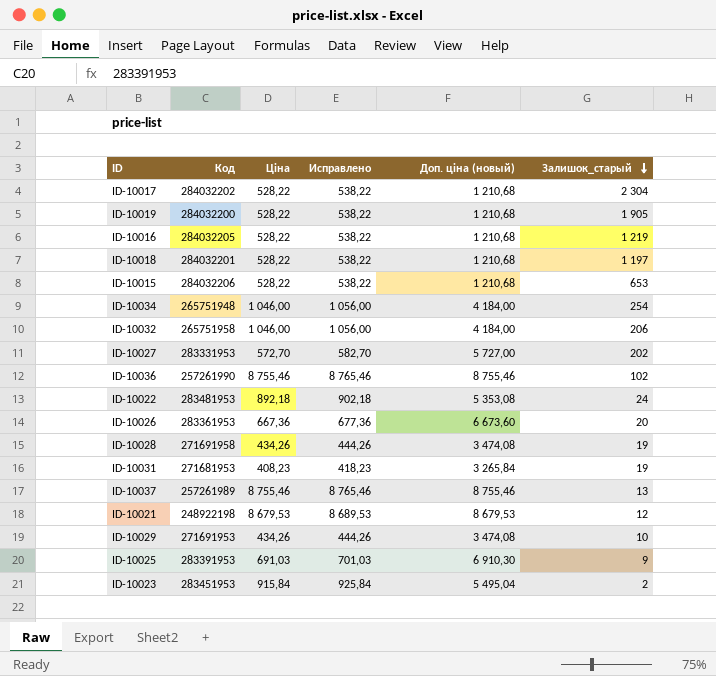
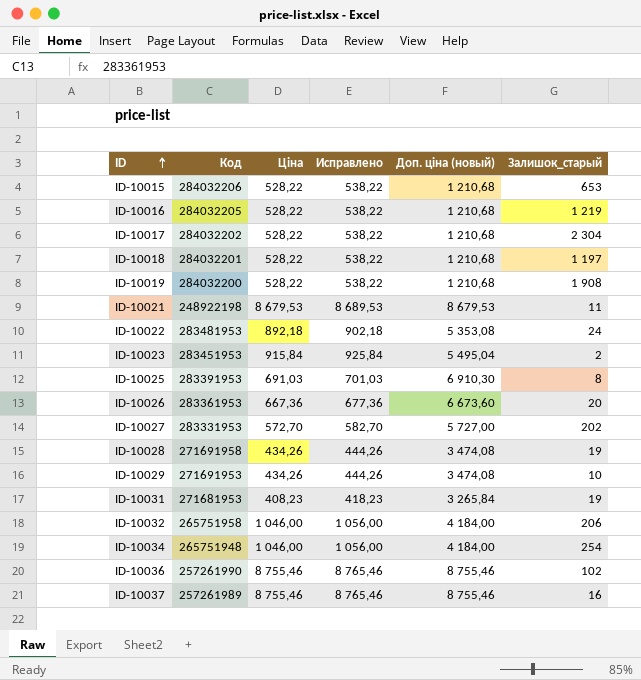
row order: Залишок_старый descending -> ID ascending
ID-10019 | Залишок_старый: 1 905 -> 1 908
ID-10021 | Залишок_старый: 12 -> 11
ID-10025 | Залишок_старый: 9 -> 8
ID-10037 | Залишок_старый: 13 -> 16

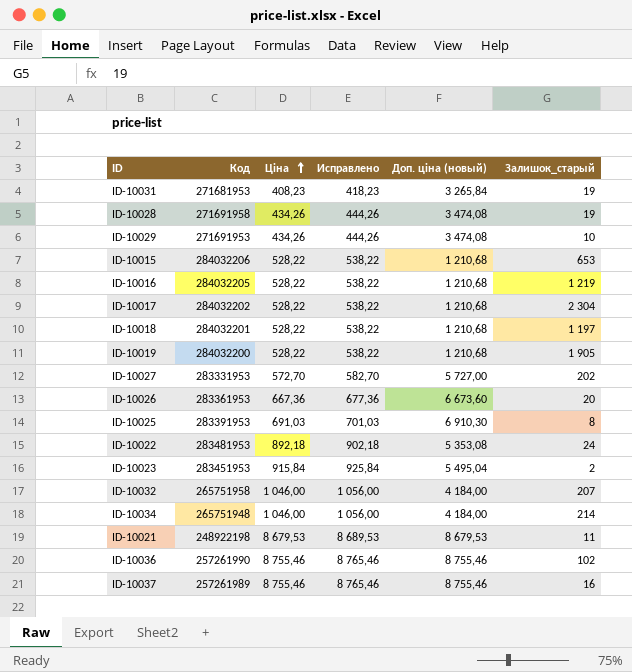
row order: ID ascending -> Ціна ascending
ID-10019 | Залишок_старый: 1 908 -> 1 905
ID-10032 | Залишок_старый: 206 -> 207
ID-10034 | Залишок_старый: 254 -> 214

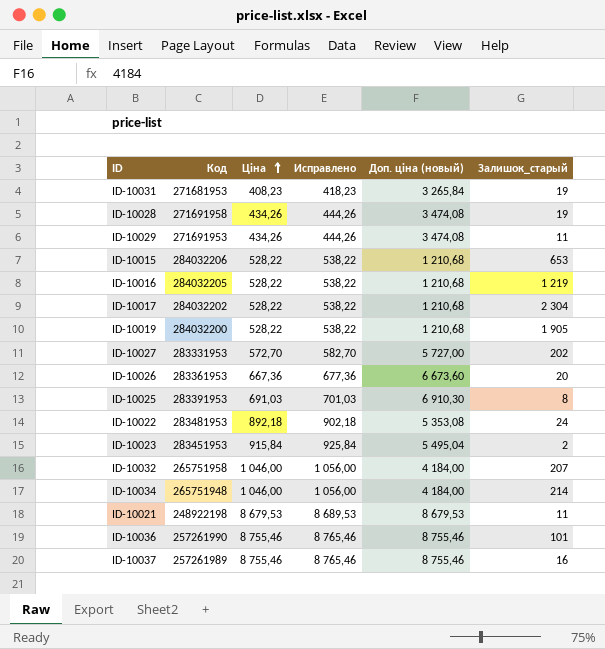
row ID-10018: 284032201 | 528,22 | 538,22 | 1 210,68 | 1 197 -> none
ID-10029 | Залишок_старый: 10 -> 11
ID-10036 | Залишок_старый: 102 -> 101

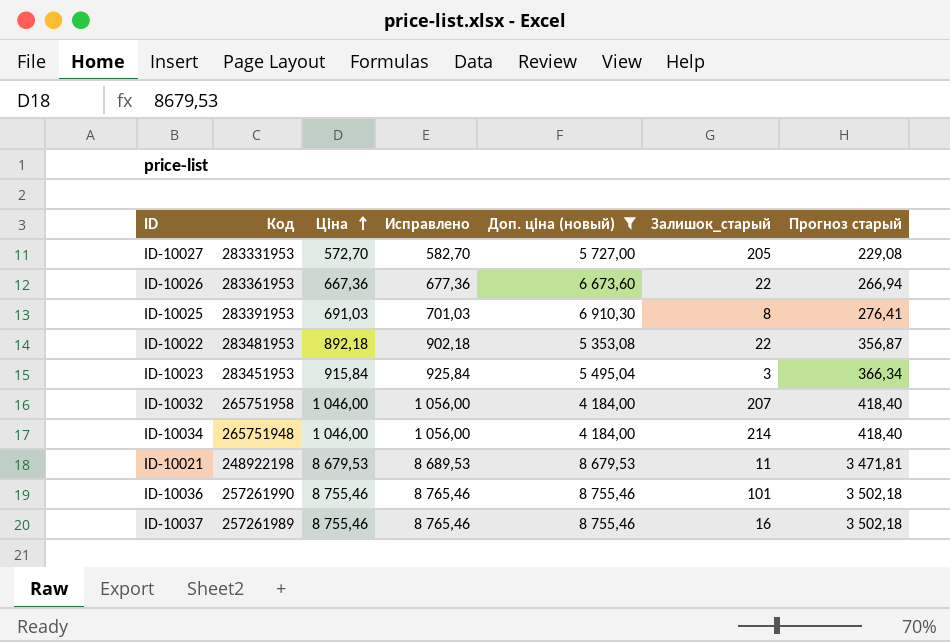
filter: none -> Доп. ціна (новый) >= 4 184,00
column Прогноз старый | formula: none -> [Ціна] * 0,4
ID-10027 | Залишок_старый: 202 -> 205
ID-10026 | Залишок_старый: 20 -> 22
ID-10022 | Залишок_старый: 24 -> 22
ID-10023 | Залишок_старый: 2 -> 3

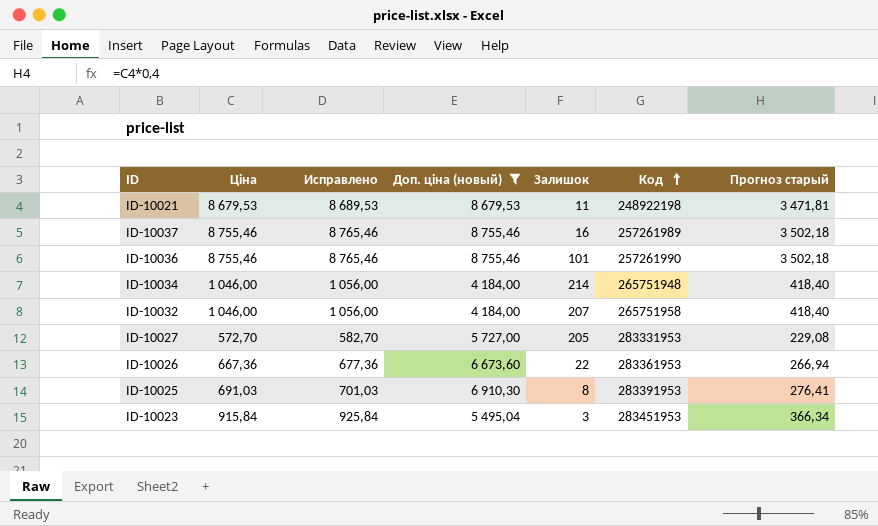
row order: Ціна ascending -> Код ascending
column name: Залишок_старый -> Залишок
column Код | position: 2 -> 6
row ID-10022: 283481953 | 892,18 | 902,18 | 5 353,08 | 22 | 356,87 -> none

